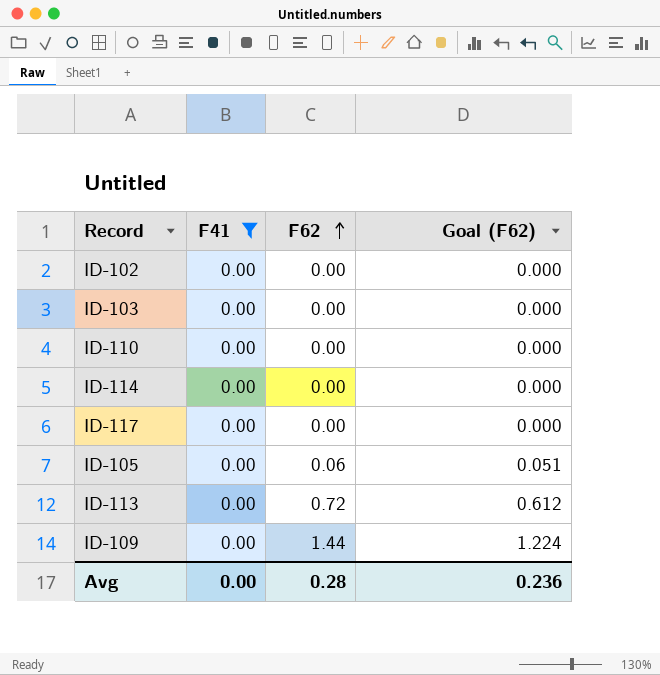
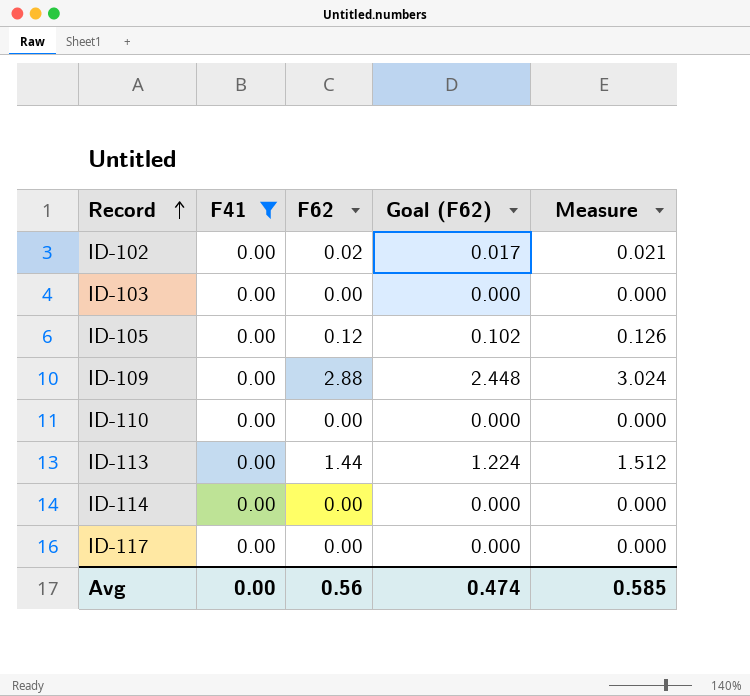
row order: F62 ascending -> Record ascending
column Measure | formula: none -> [F62] * 1.05
ID-102 | F62: 0.00 -> 0.02
ID-102 | Goal (F62): 0.000 -> 0.017
ID-105 | F62: 0.06 -> 0.12
ID-105 | Goal (F62): 0.051 -> 0.102
ID-109 | F62: 1.44 -> 2.88
ID-109 | Goal (F62): 1.224 -> 2.448
ID-113 | F62: 0.72 -> 1.44
ID-113 | Goal (F62): 0.612 -> 1.224
Avg | F62: 0.28 -> 0.56
Avg | Goal (F62): 0.236 -> 0.474

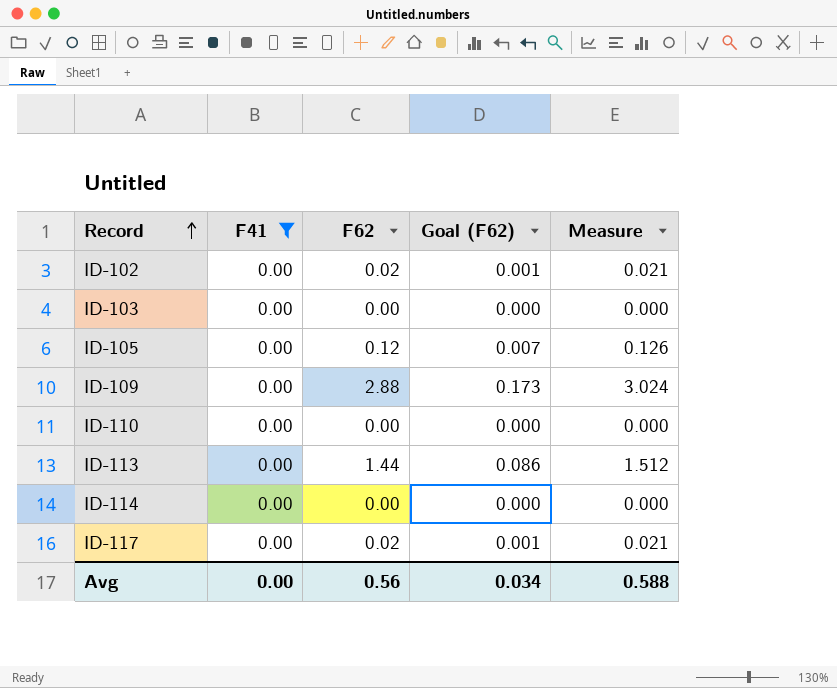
column Goal (F62) | formula: [F62] * 0.85 -> [F62] * 0.06
ID-117 | F62: 0.00 -> 0.02
ID-117 | Measure: 0.000 -> 0.021
Avg | Goal (F62): 0.474 -> 0.034
Avg | Measure: 0.585 -> 0.588

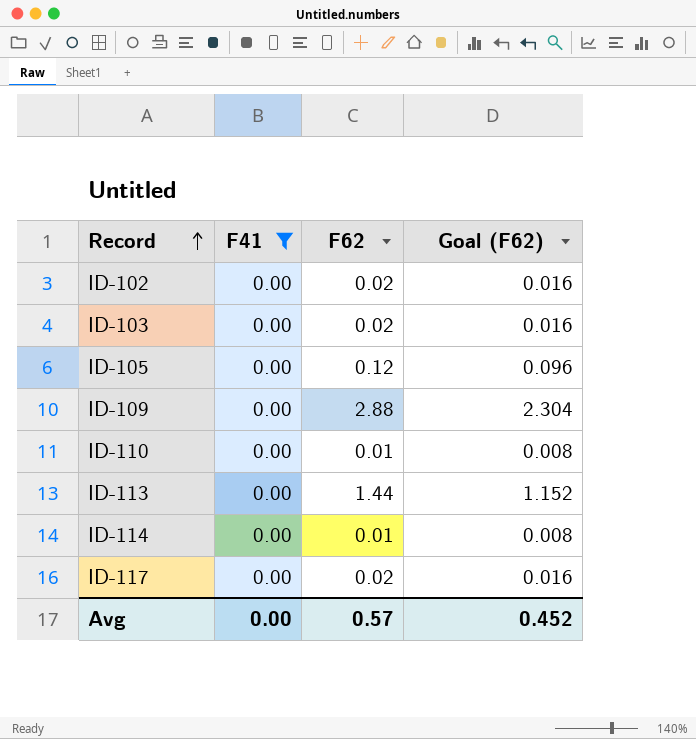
column Measure | formula: [F62] * 1.05 -> none
column Goal (F62) | formula: [F62] * 0.06 -> [F62] * 0.8
ID-103 | F62: 0.00 -> 0.02
ID-110 | F62: 0.00 -> 0.01
ID-114 | F62: 0.00 -> 0.01
Avg | F62: 0.56 -> 0.57
Avg | Goal (F62): 0.034 -> 0.452

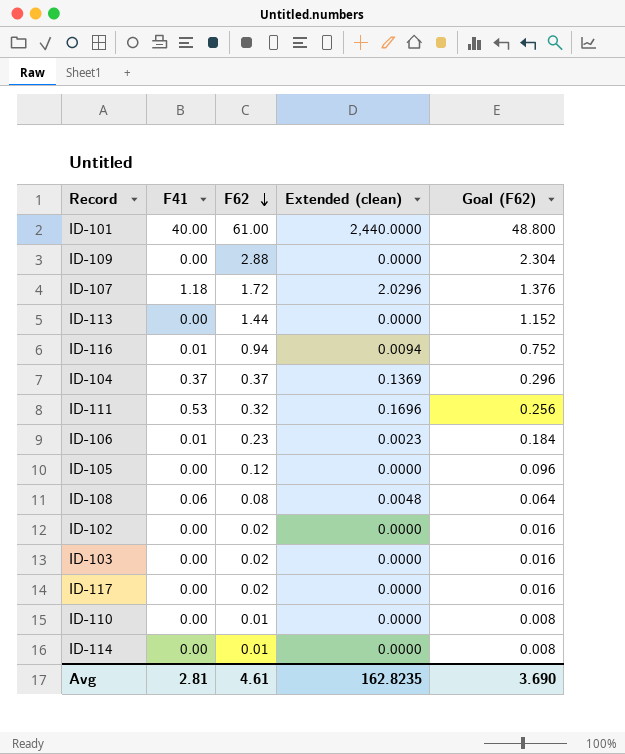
filter: F41 = 0.00 -> none
row order: Record ascending -> F62 descending
column Extended (clean) | formula: none -> [F41] * [F62]
Avg | F41: 0.00 -> 2.81
Avg | F62: 0.57 -> 4.61
Avg | Goal (F62): 0.452 -> 3.690

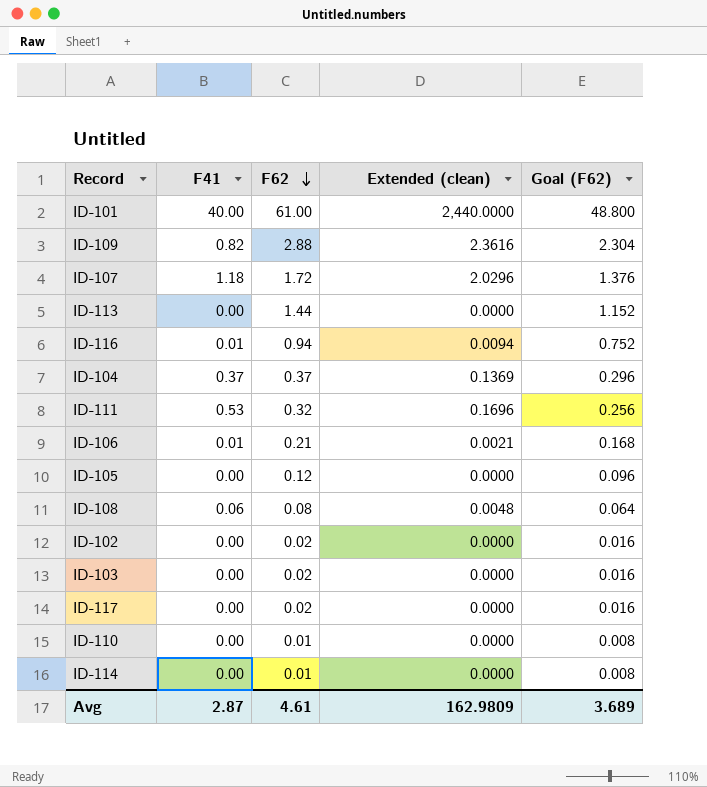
ID-109 | F41: 0.00 -> 0.82
ID-109 | Extended (clean): 0.0000 -> 2.3616
ID-106 | F62: 0.23 -> 0.21
ID-106 | Extended (clean): 0.0023 -> 0.0021
ID-106 | Goal (F62): 0.184 -> 0.168
Avg | F41: 2.81 -> 2.87
Avg | Extended (clean): 162.8235 -> 162.9809
Avg | Goal (F62): 3.690 -> 3.689

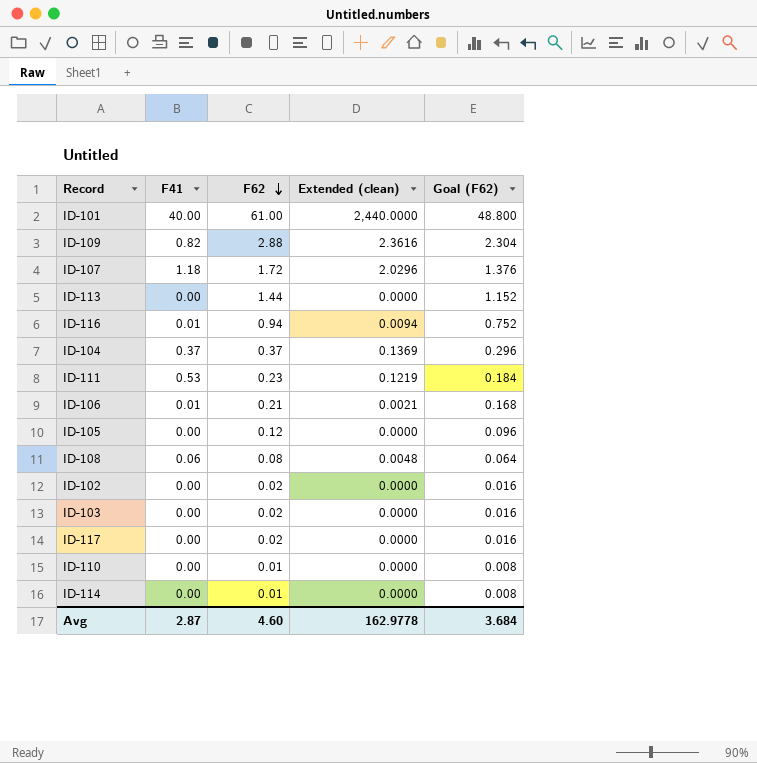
ID-111 | F62: 0.32 -> 0.23
ID-111 | Extended (clean): 0.1696 -> 0.1219
ID-111 | Goal (F62): 0.256 -> 0.184
Avg | F62: 4.61 -> 4.60
Avg | Extended (clean): 162.9809 -> 162.9778
Avg | Goal (F62): 3.689 -> 3.684

